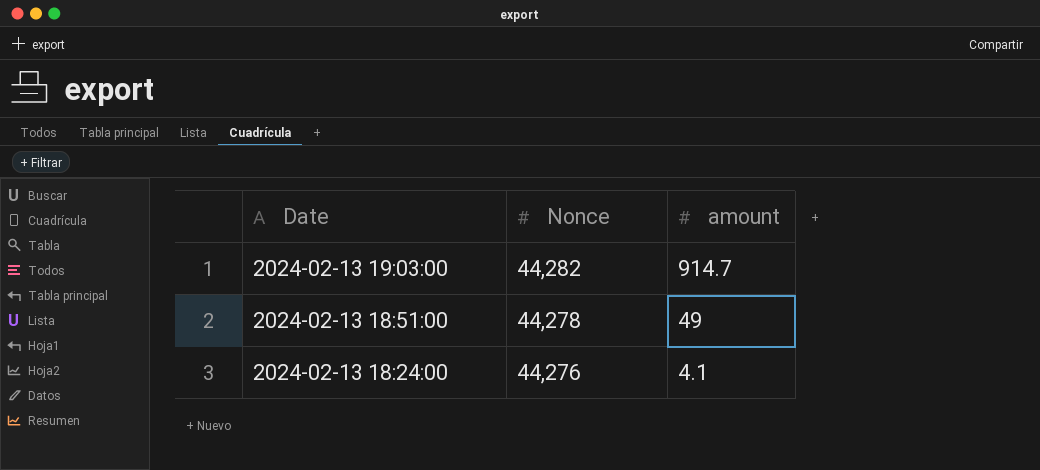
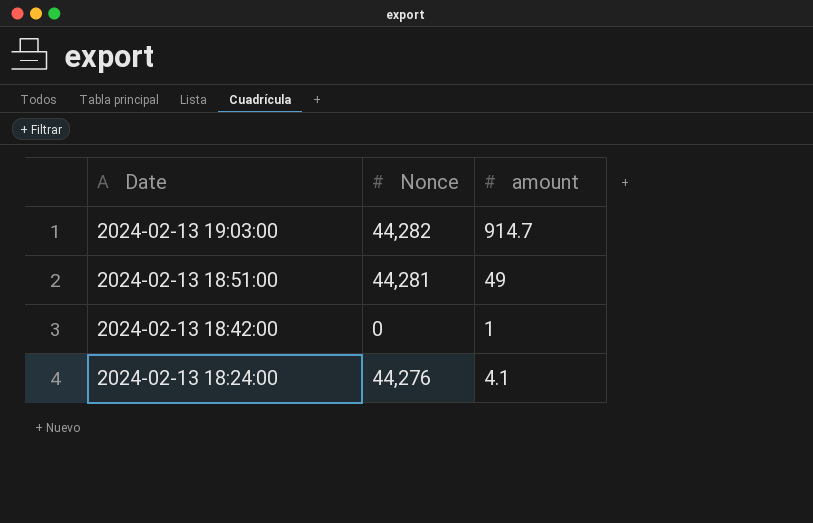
2024-02-13 18:51:00 | Nonce: 44,278 -> 44,281
row 2024-02-13 18:42:00: none -> 0 | 1

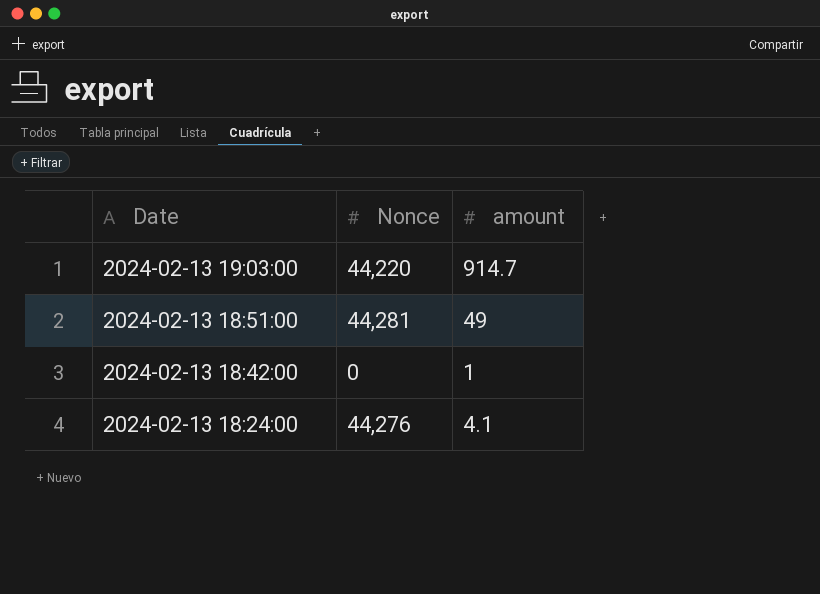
2024-02-13 19:03:00 | Nonce: 44,282 -> 44,220

